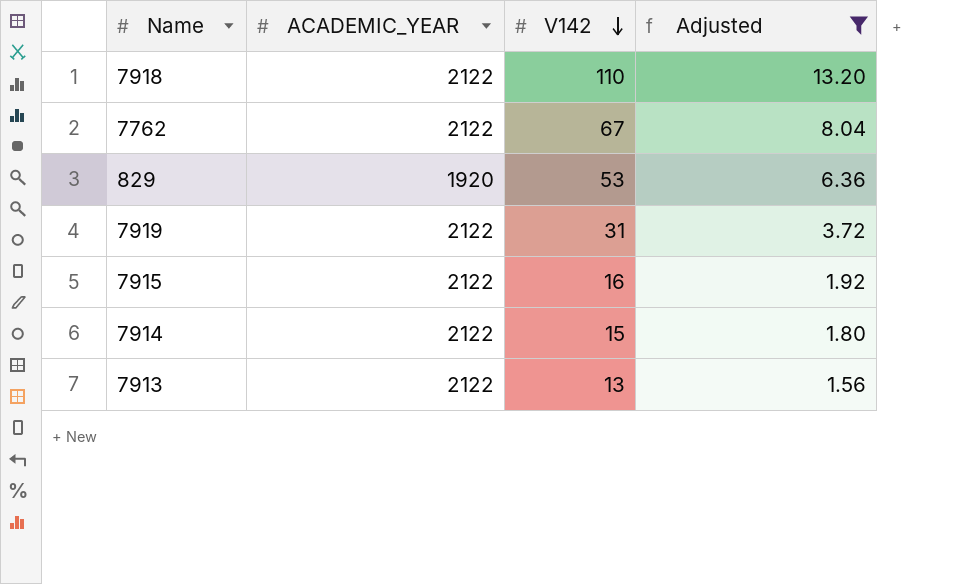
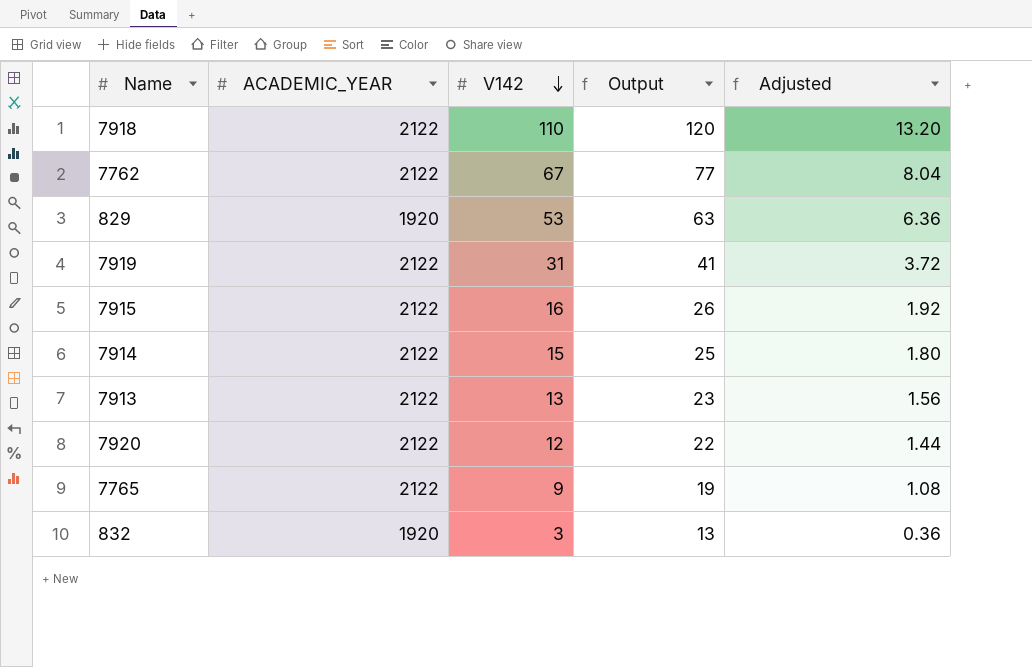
filter: Adjusted >= 1.56 -> none
column Output | formula: none -> [V142] + 10

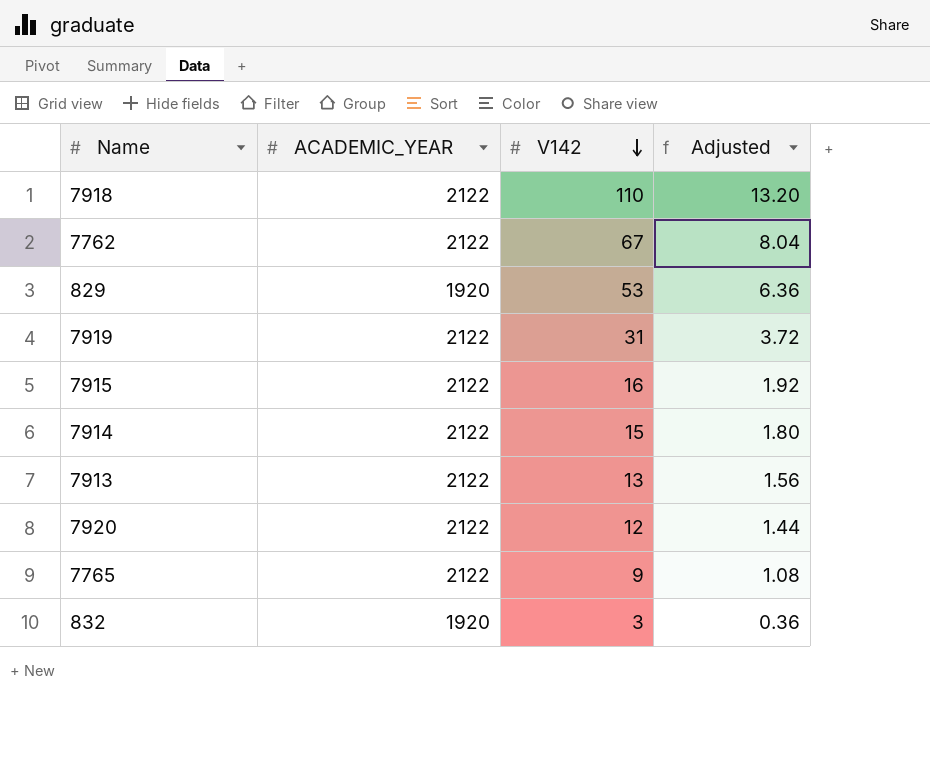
column Output | formula: [V142] + 10 -> none

